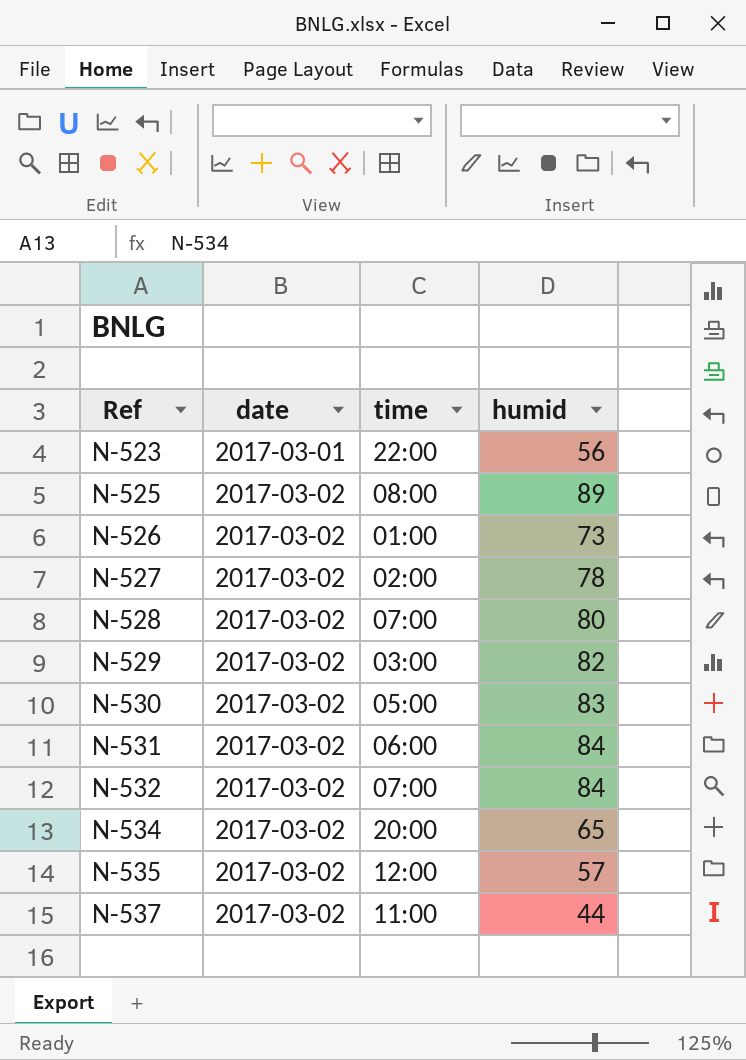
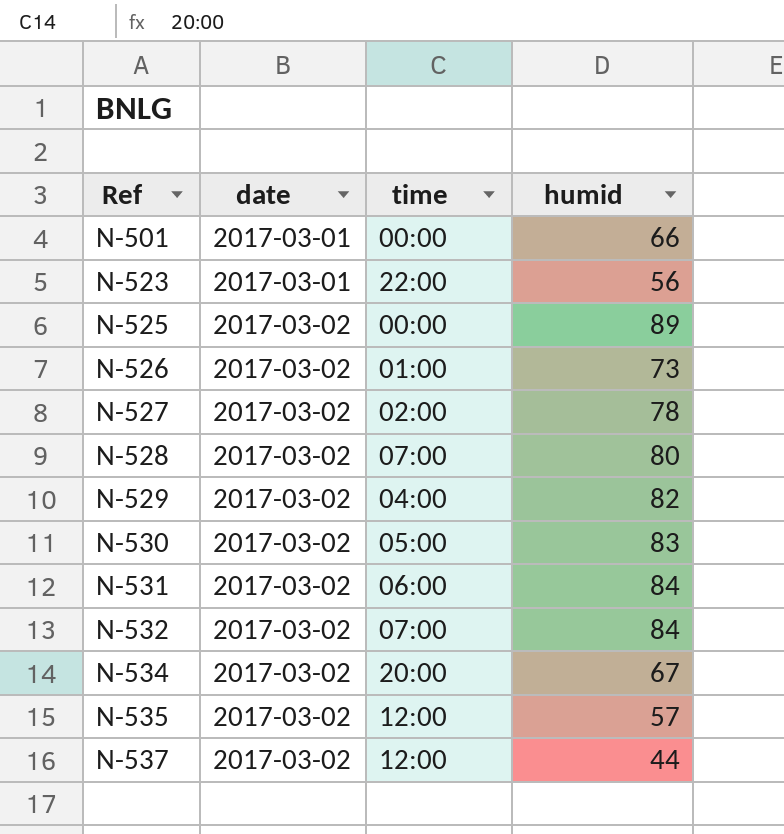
row N-501: none -> 2017-03-01 | 00:00 | 66
N-525 | time: 08:00 -> 00:00
N-529 | time: 03:00 -> 04:00
N-534 | humid: 65 -> 67
N-537 | time: 11:00 -> 12:00

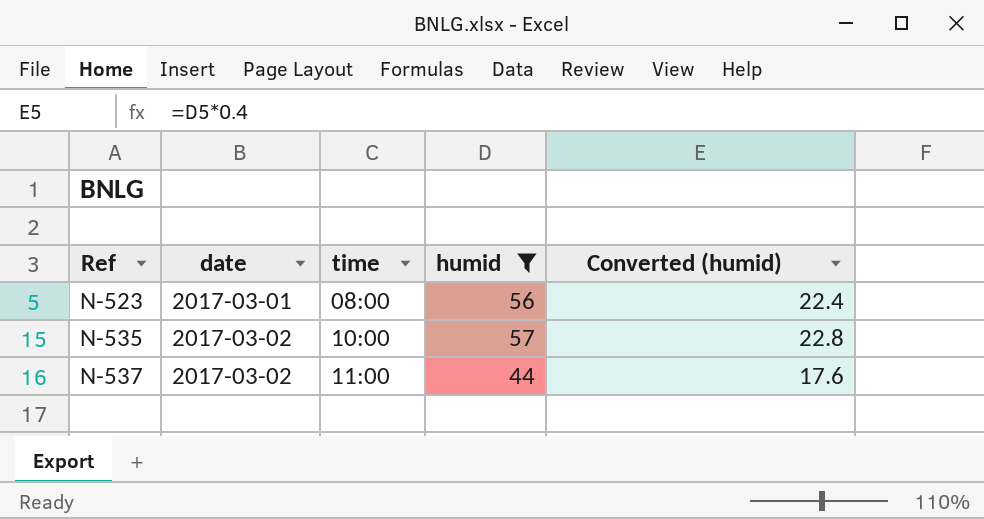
filter: none -> humid <= 57
column Converted (humid) | formula: none -> [humid] * 0.4
N-523 | time: 22:00 -> 08:00
N-535 | time: 12:00 -> 10:00
N-537 | time: 12:00 -> 11:00

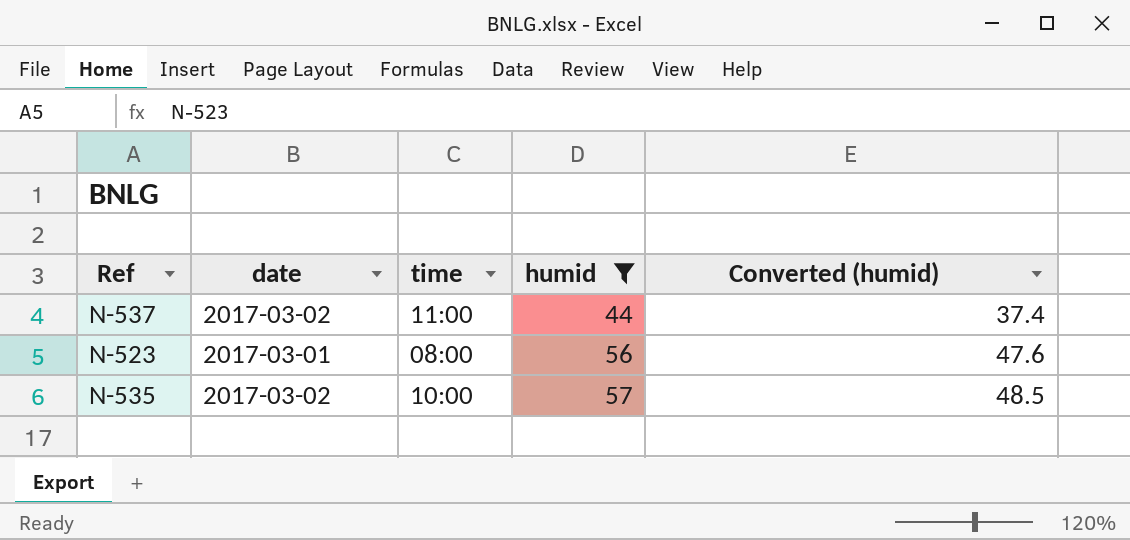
row order: Ref ascending -> humid ascending
column Converted (humid) | formula: [humid] * 0.4 -> [humid] * 0.85

